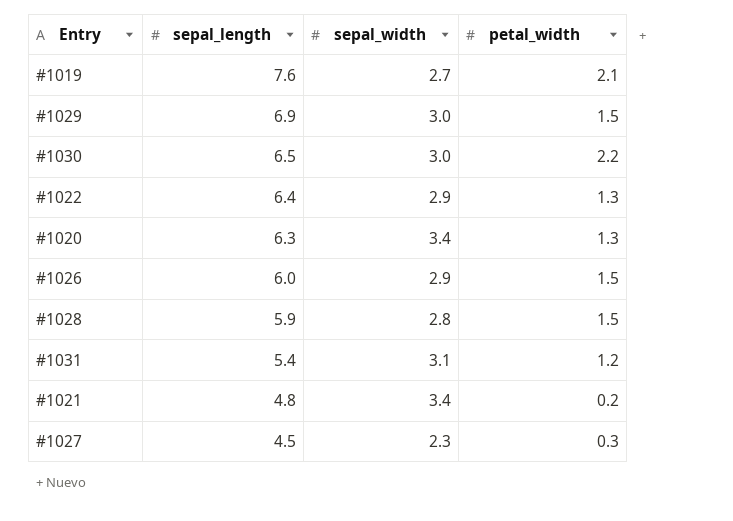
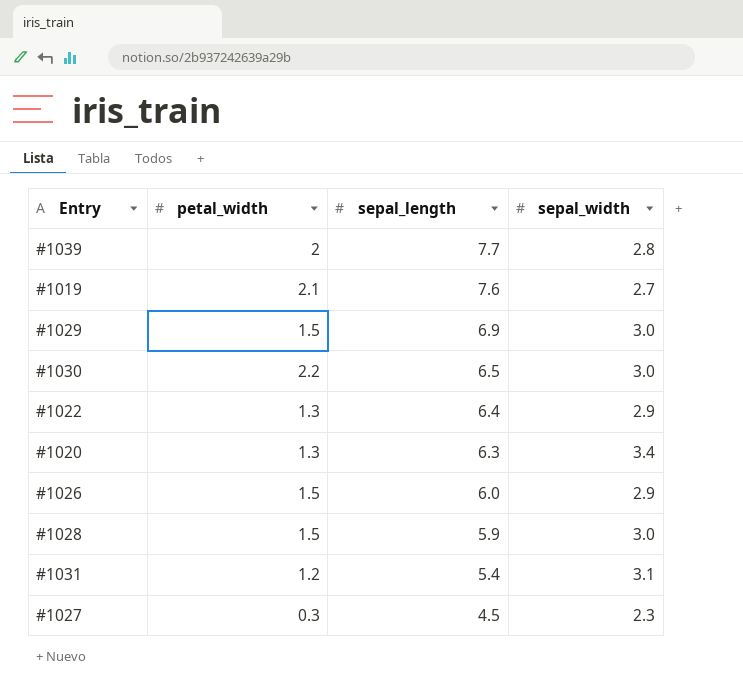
column petal_width | position: 4 -> 2
row #1021: 4.8 | 3.4 | 0.2 -> none
row #1039: none -> 2 | 7.7 | 2.8
#1028 | sepal_width: 2.8 -> 3.0

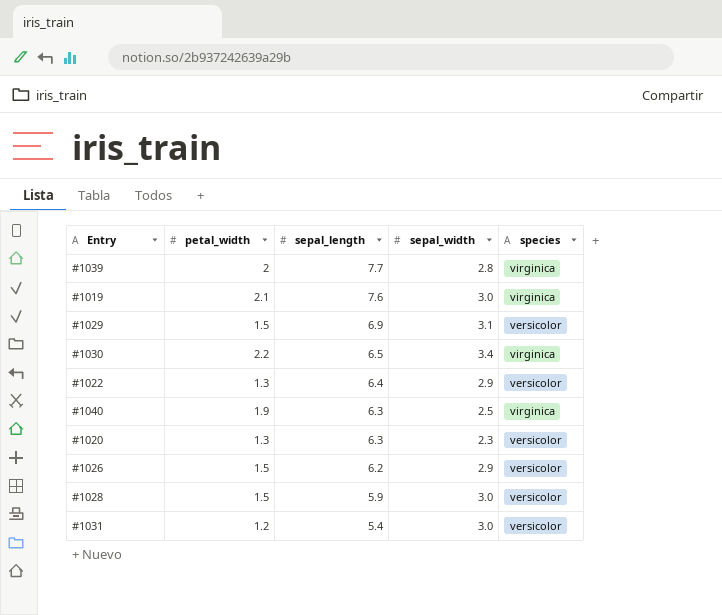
column species | position: none -> 5
row #1027: 0.3 | 4.5 | 2.3 -> none
#1019 | sepal_width: 2.7 -> 3.0
#1029 | sepal_width: 3.0 -> 3.1
#1030 | sepal_width: 3.0 -> 3.4
row #1040: none -> 1.9 | 6.3 | 2.5 | virginica
#1020 | sepal_width: 3.4 -> 2.3
#1026 | sepal_length: 6.0 -> 6.2
#1031 | sepal_width: 3.1 -> 3.0

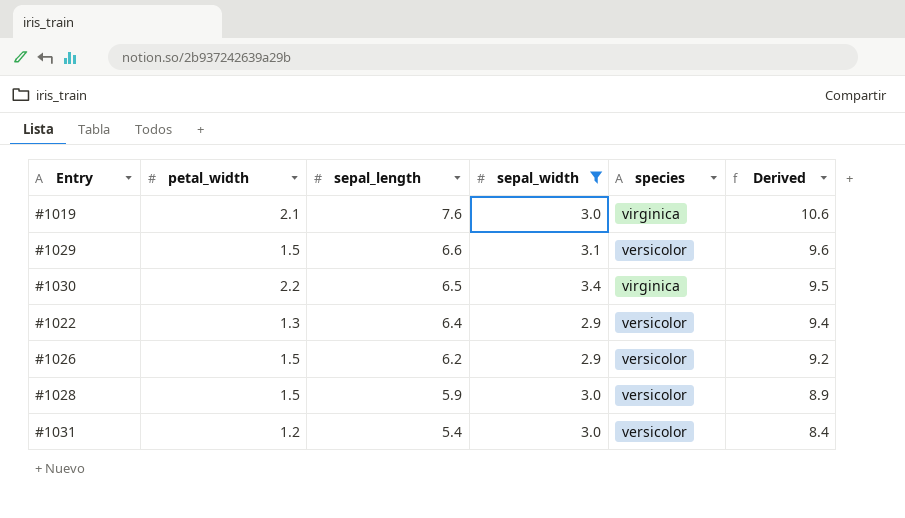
filter: none -> sepal_width >= 2.9
column Derived | formula: none -> [sepal_length] + 3
#1029 | sepal_length: 6.9 -> 6.6

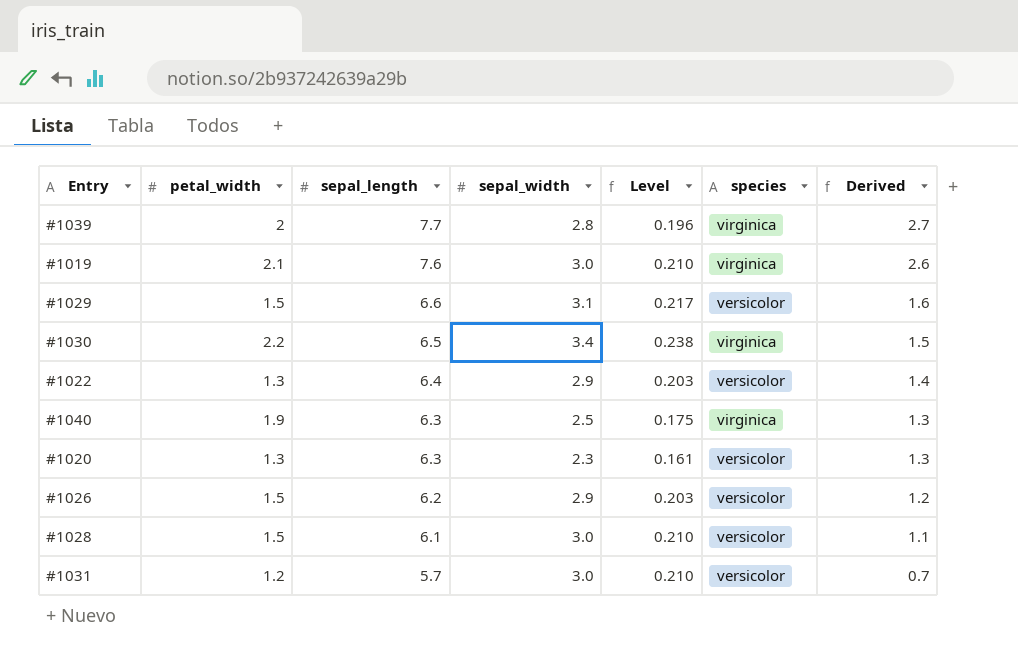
filter: sepal_width >= 2.9 -> none
column Level | formula: none -> [sepal_width] * 0.07
column Derived | formula: [sepal_length] + 3 -> [sepal_length] - 5
#1028 | sepal_length: 5.9 -> 6.1
#1031 | sepal_length: 5.4 -> 5.7

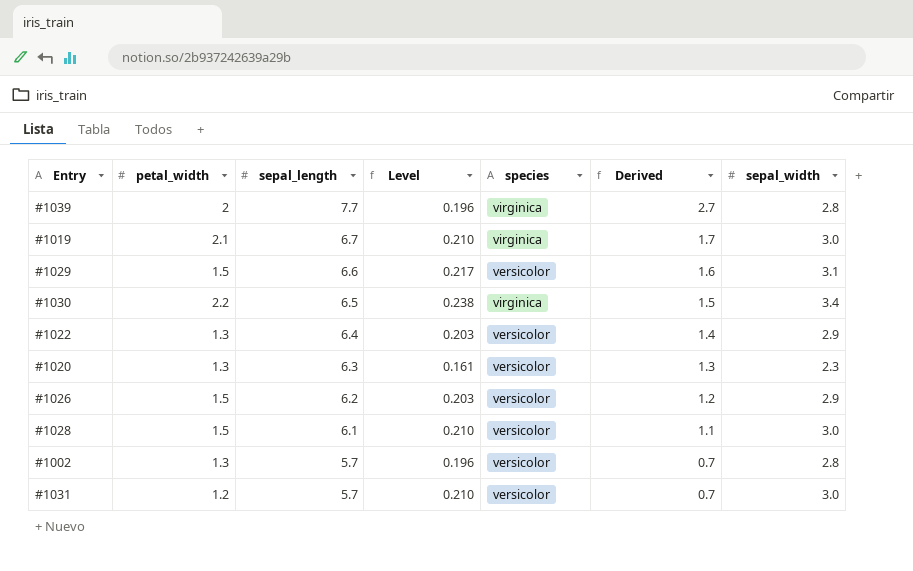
column sepal_width | position: 4 -> 7
row #1040: 1.9 | 6.3 | 2.5 | 0.175 | virginica | 1.3 -> none
#1019 | sepal_length: 7.6 -> 6.7
#1019 | Derived: 2.6 -> 1.7
row #1002: none -> 1.3 | 5.7 | 0.196 | versicolor | 0.7 | 2.8

